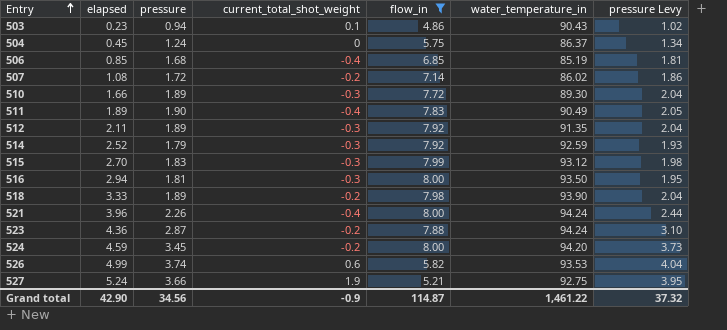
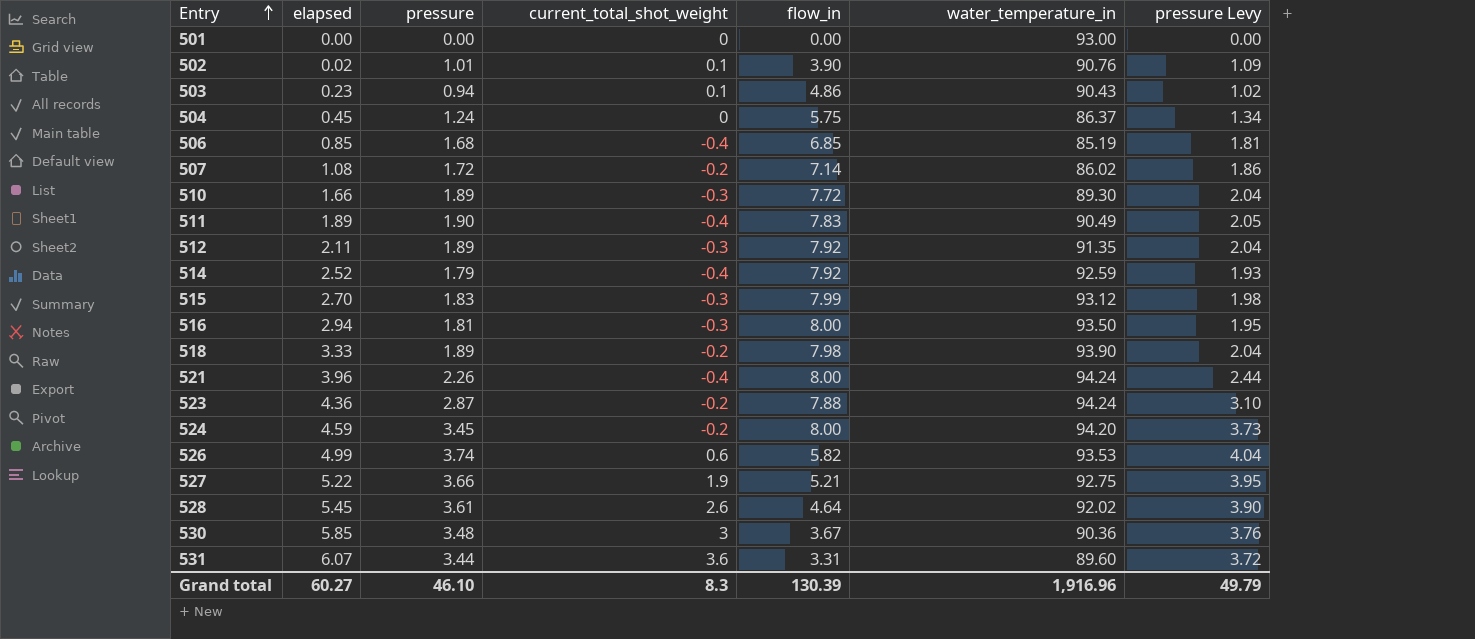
filter: flow_in >= 4.86 -> none
514 | current_total_shot_weight: -0.3 -> -0.4
527 | elapsed: 5.24 -> 5.22
Grand total | elapsed: 42.90 -> 60.27
Grand total | pressure: 34.56 -> 46.10
Grand total | current_total_shot_weight: -0.9 -> 8.3
Grand total | flow_in: 114.87 -> 130.39
Grand total | water_temperature_in: 1,461.22 -> 1,916.96
Grand total | pressure Levy: 37.32 -> 49.79

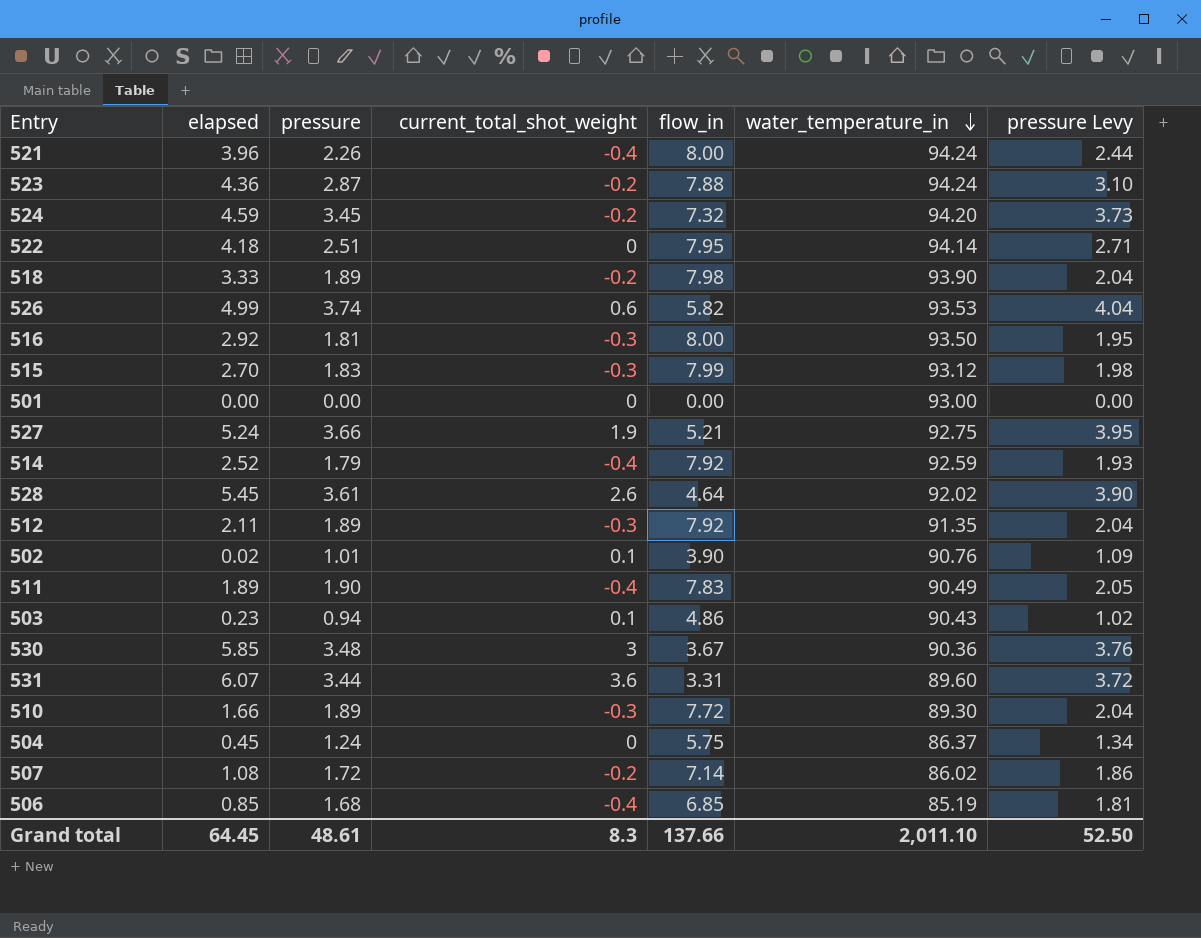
row order: Entry ascending -> water_temperature_in descending
524 | flow_in: 8.00 -> 7.32
row 522: none -> 4.18 | 2.51 | 0 | 7.95 | 94.14 | 2.71
516 | elapsed: 2.94 -> 2.92
527 | elapsed: 5.22 -> 5.24
Grand total | elapsed: 60.27 -> 64.45
Grand total | pressure: 46.10 -> 48.61
Grand total | flow_in: 130.39 -> 137.66
Grand total | water_temperature_in: 1,916.96 -> 2,011.10
Grand total | pressure Levy: 49.79 -> 52.50

